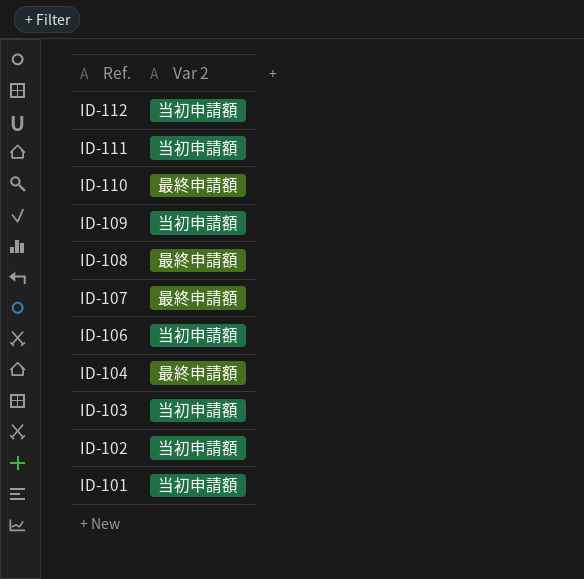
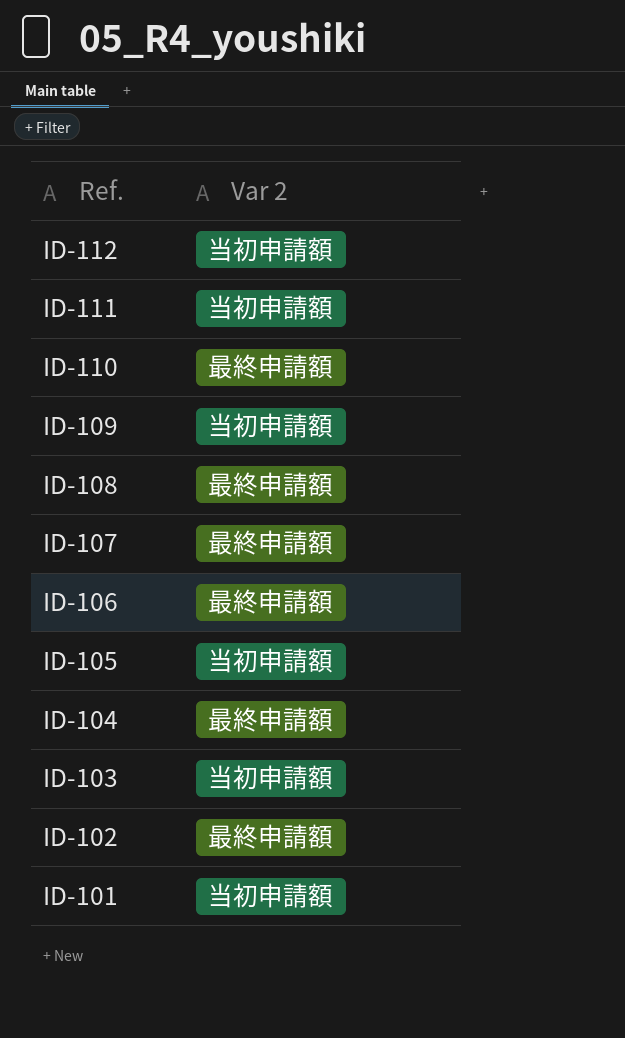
ID-106 | Var 2: 当初申請額 -> 最終申請額
row ID-105: none -> 当初申請額
ID-102 | Var 2: 当初申請額 -> 最終申請額

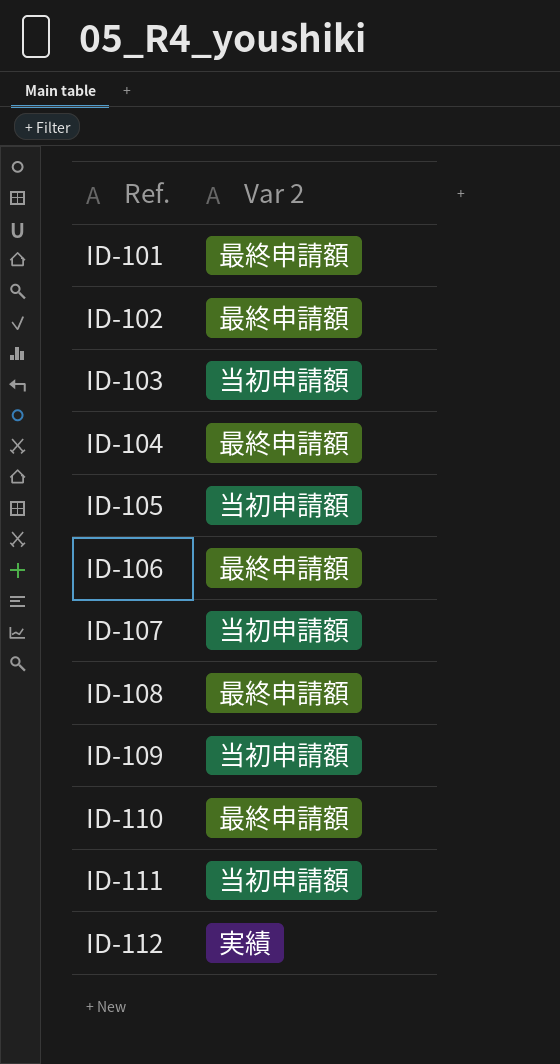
row order: Ref. descending -> Ref. ascending
ID-101 | Var 2: 当初申請額 -> 最終申請額
ID-107 | Var 2: 最終申請額 -> 当初申請額
ID-112 | Var 2: 当初申請額 -> 実績

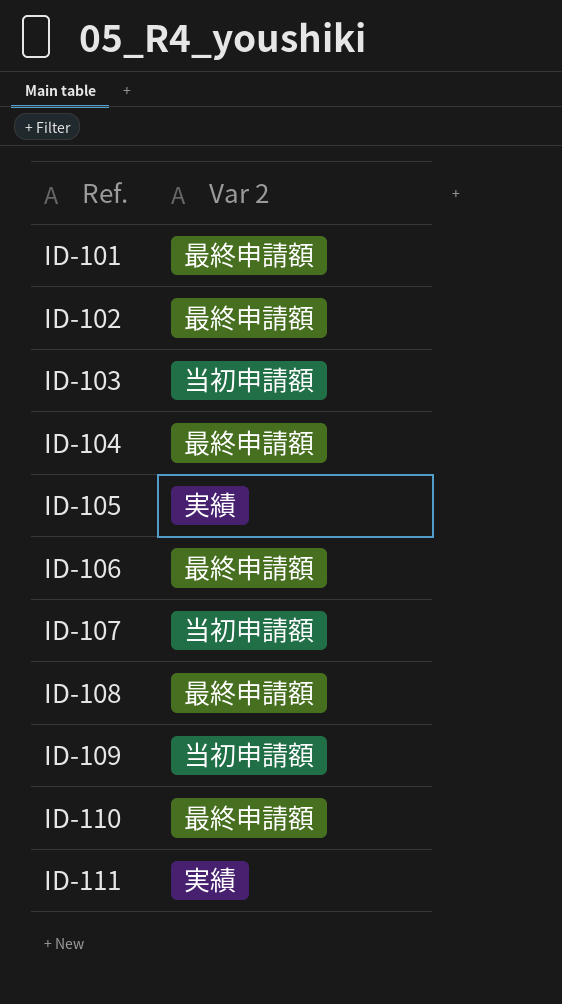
row ID-112: 実績 -> none
ID-105 | Var 2: 当初申請額 -> 実績
ID-111 | Var 2: 当初申請額 -> 実績

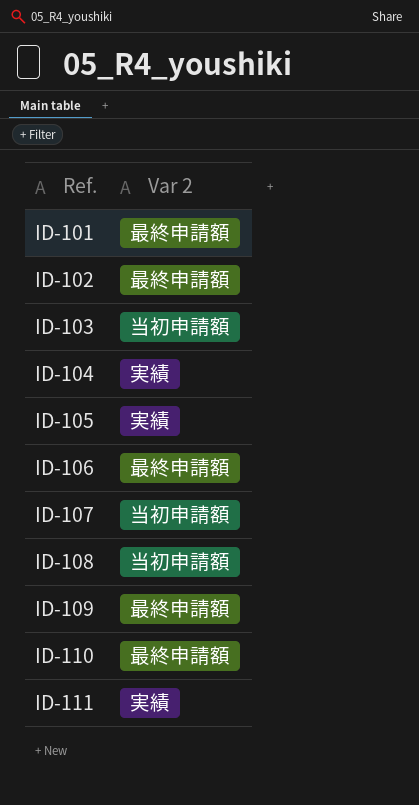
ID-104 | Var 2: 最終申請額 -> 実績
ID-108 | Var 2: 最終申請額 -> 当初申請額
ID-109 | Var 2: 当初申請額 -> 最終申請額

